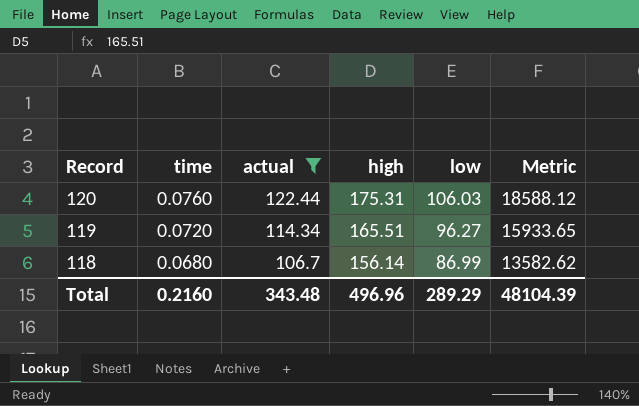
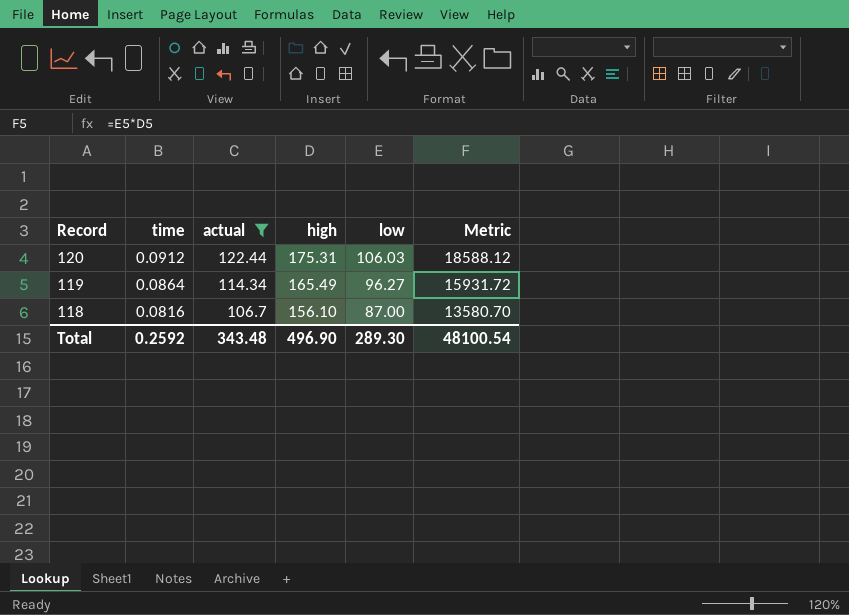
120 | time: 0.0760 -> 0.0912
119 | time: 0.0720 -> 0.0864
119 | high: 165.51 -> 165.49
119 | Metric: 15933.65 -> 15931.72
118 | time: 0.0680 -> 0.0816
118 | high: 156.14 -> 156.10
118 | low: 86.99 -> 87.00
118 | Metric: 13582.62 -> 13580.70
Total | time: 0.2160 -> 0.2592
Total | high: 496.96 -> 496.90
Total | low: 289.29 -> 289.30
Total | Metric: 48104.39 -> 48100.54

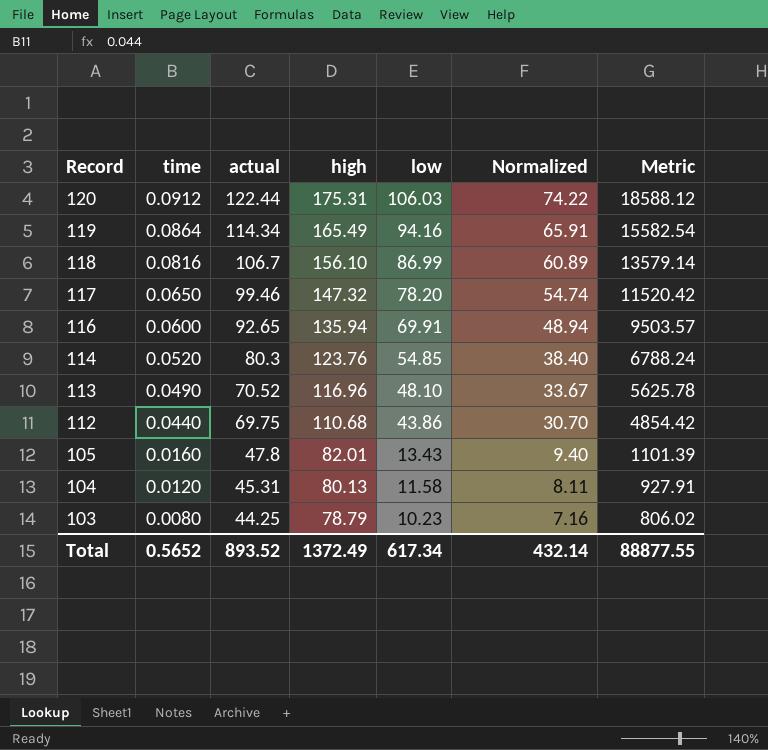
filter: actual >= 106.7 -> none
column Normalized | formula: none -> [low] * 0.7
119 | low: 96.27 -> 94.16
119 | Metric: 15931.72 -> 15582.54
118 | low: 87.00 -> 86.99
118 | Metric: 13580.70 -> 13579.14
Total | time: 0.2592 -> 0.5652
Total | actual: 343.48 -> 893.52
Total | high: 496.90 -> 1372.49
Total | low: 289.30 -> 617.34
Total | Metric: 48100.54 -> 88877.55

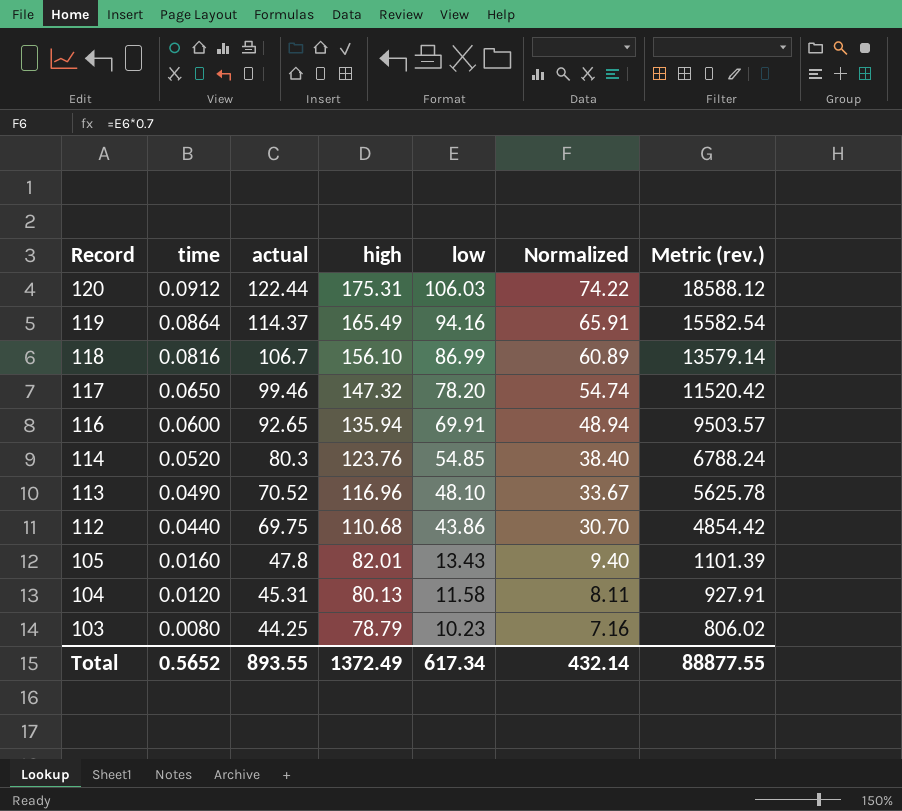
column name: Metric -> Metric (rev.)
119 | actual: 114.34 -> 114.37
Total | actual: 893.52 -> 893.55

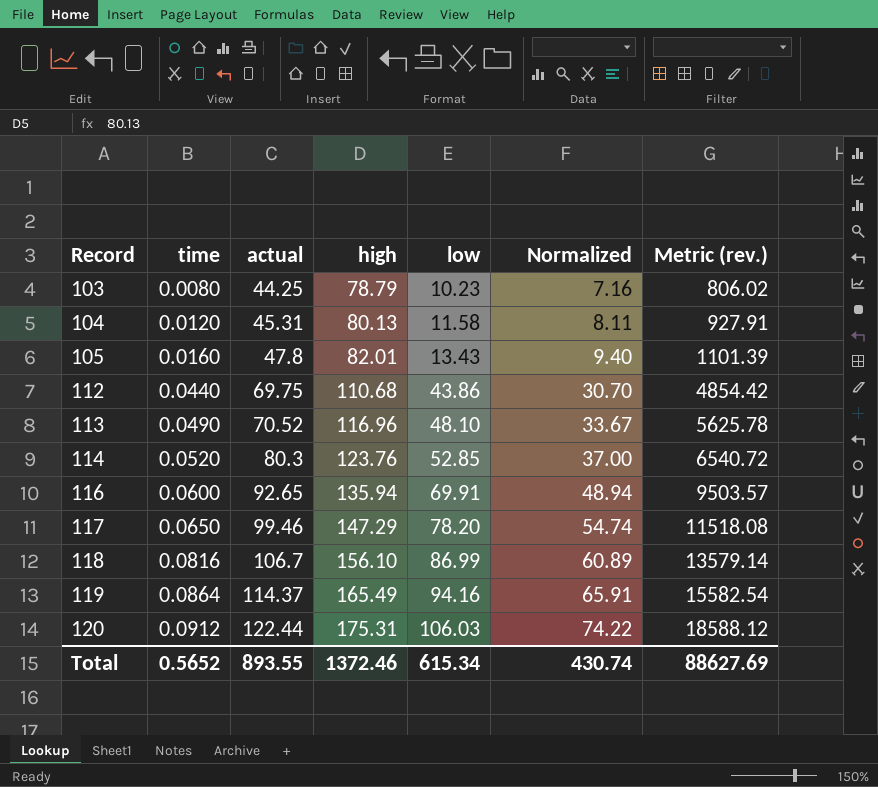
row order: Record descending -> Record ascending
114 | low: 54.85 -> 52.85
114 | Normalized: 38.40 -> 37.00
114 | Metric (rev.): 6788.24 -> 6540.72
117 | high: 147.32 -> 147.29
117 | Metric (rev.): 11520.42 -> 11518.08
Total | high: 1372.49 -> 1372.46
Total | low: 617.34 -> 615.34
Total | Normalized: 432.14 -> 430.74
Total | Metric (rev.): 88877.55 -> 88627.69

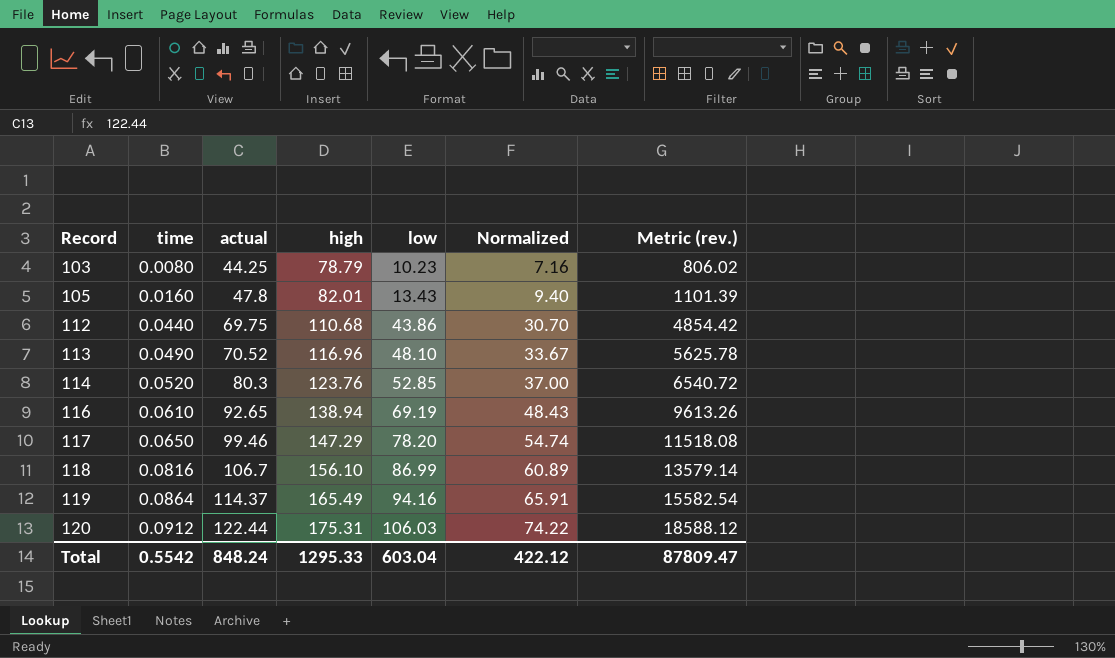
row 104: 0.0120 | 45.31 | 80.13 | 11.58 | 8.11 | 927.91 -> none
116 | time: 0.0600 -> 0.0610
116 | high: 135.94 -> 138.94
116 | low: 69.91 -> 69.19
116 | Normalized: 48.94 -> 48.43
116 | Metric (rev.): 9503.57 -> 9613.26
Total | time: 0.5652 -> 0.5542
Total | actual: 893.55 -> 848.24
Total | high: 1372.46 -> 1295.33
Total | low: 615.34 -> 603.04
Total | Normalized: 430.74 -> 422.12
Total | Metric (rev.): 88627.69 -> 87809.47

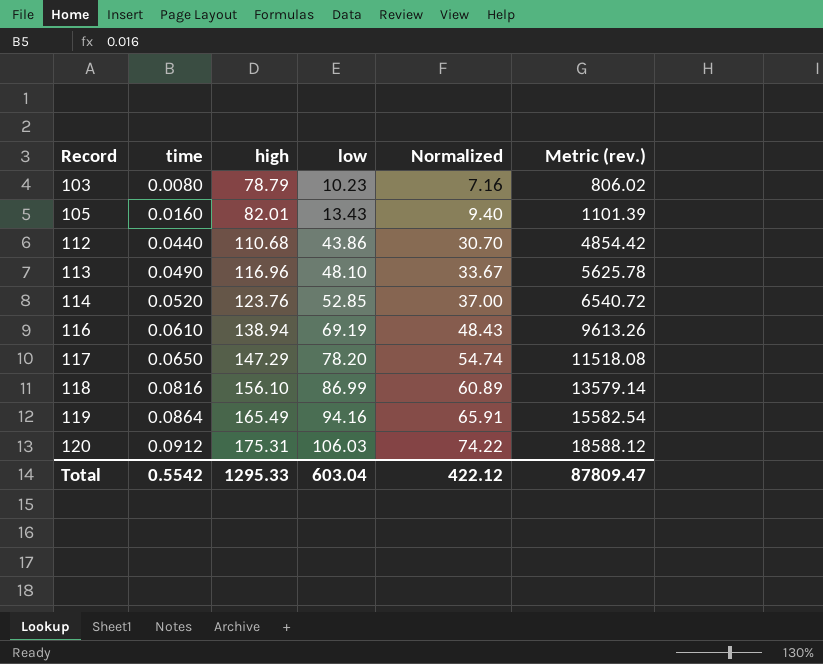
column actual | position: 3 -> none

